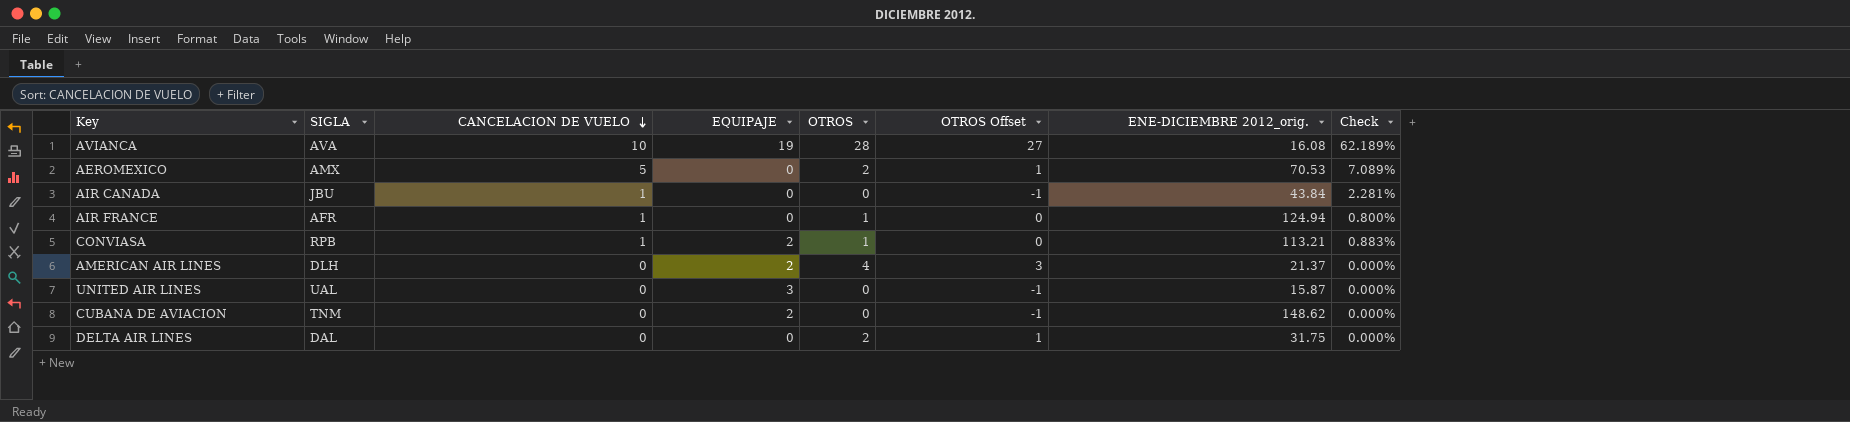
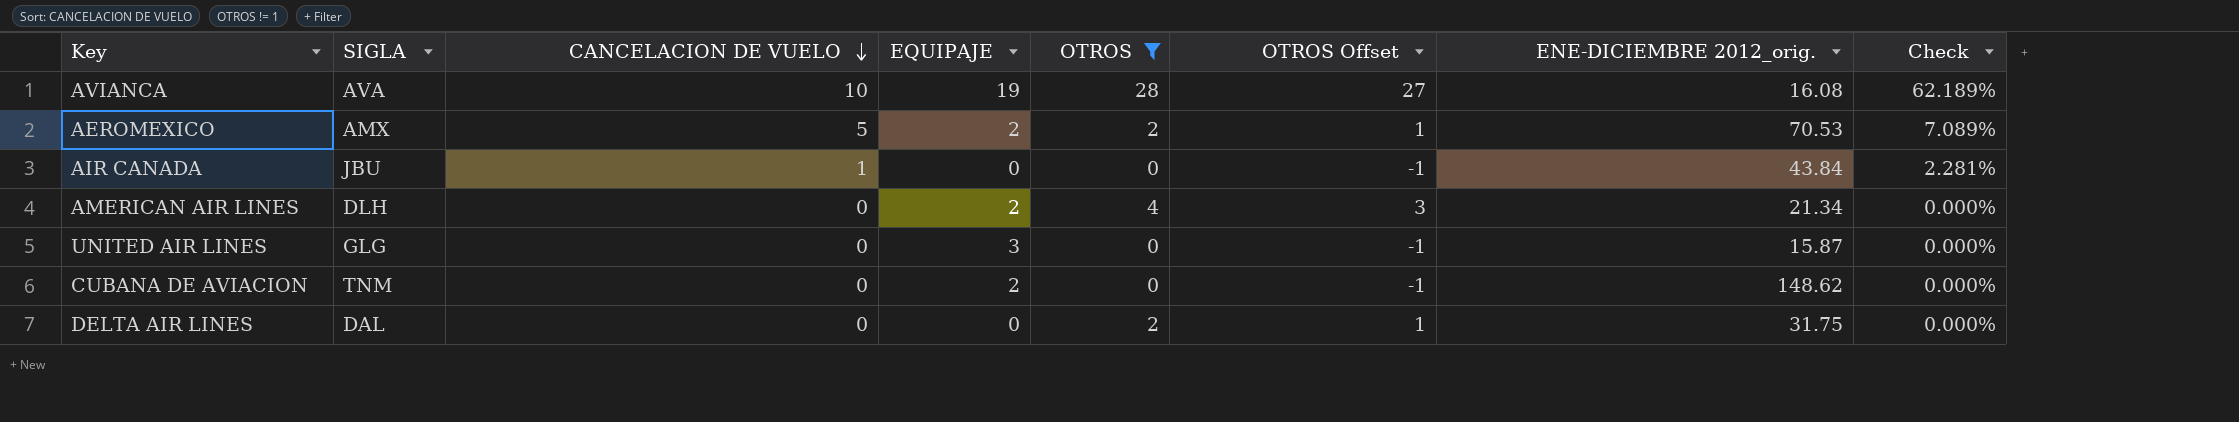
filter: none -> OTROS != 1
AEROMEXICO | EQUIPAJE: 0 -> 2
AMERICAN AIR LINES | ENE-DICIEMBRE 2012_orig.: 21.37 -> 21.34
UNITED AIR LINES | SIGLA: UAL -> GLG

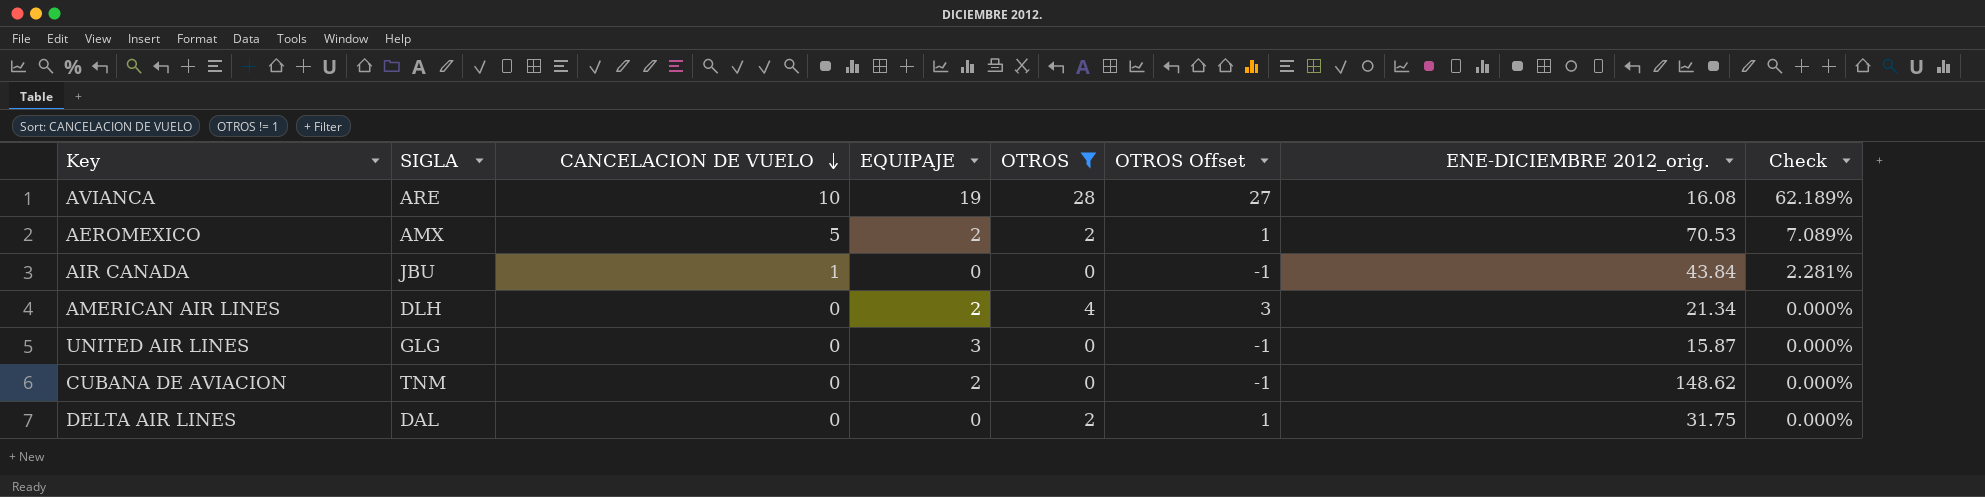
AVIANCA | SIGLA: AVA -> ARE

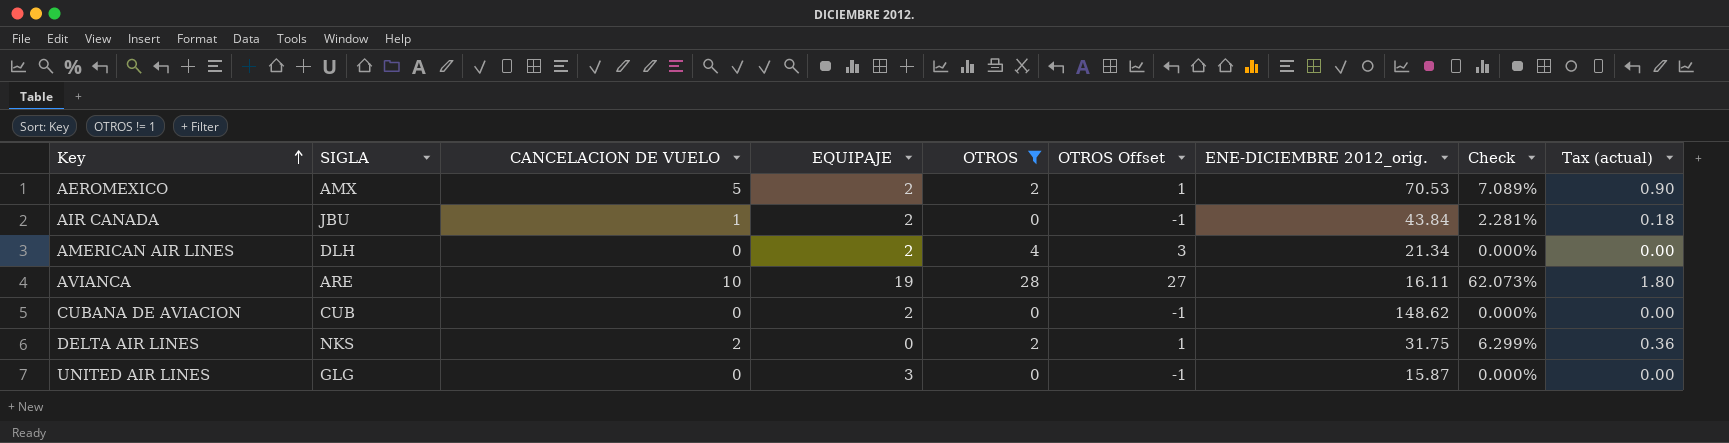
row order: CANCELACION DE VUELO descending -> Key ascending
column Tax (actual) | formula: none -> [CANCELACION DE VUELO] * 0.18
AIR CANADA | EQUIPAJE: 0 -> 2
AVIANCA | ENE-DICIEMBRE 2012_orig.: 16.08 -> 16.11
AVIANCA | Check: 62.189% -> 62.073%
CUBANA DE AVIACION | SIGLA: TNM -> CUB
DELTA AIR LINES | SIGLA: DAL -> NKS
DELTA AIR LINES | CANCELACION DE VUELO: 0 -> 2
DELTA AIR LINES | Check: 0.000% -> 6.299%

